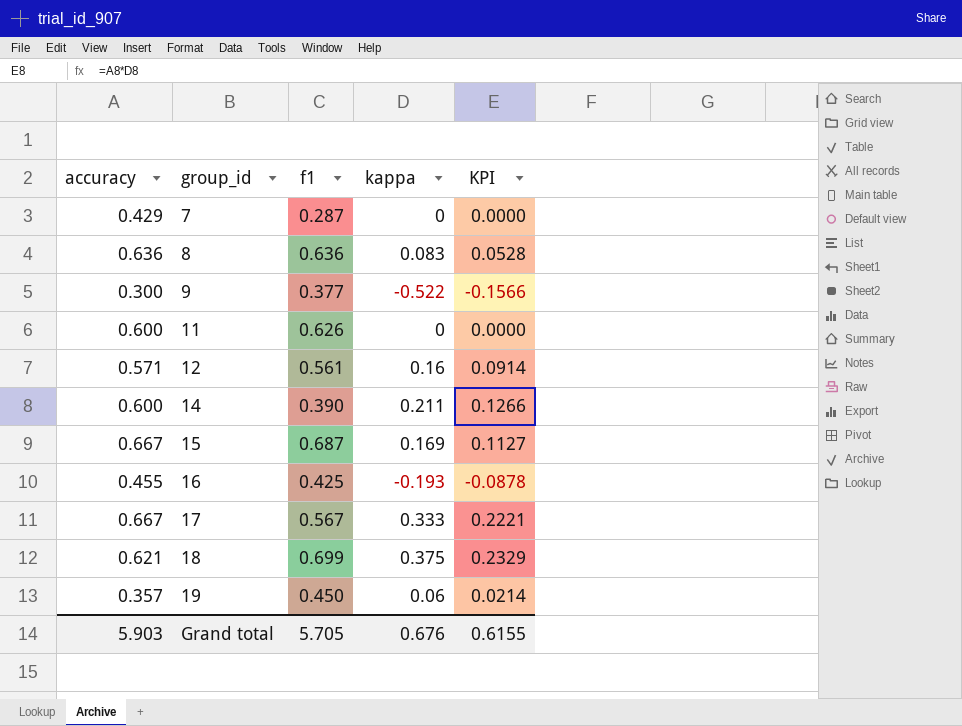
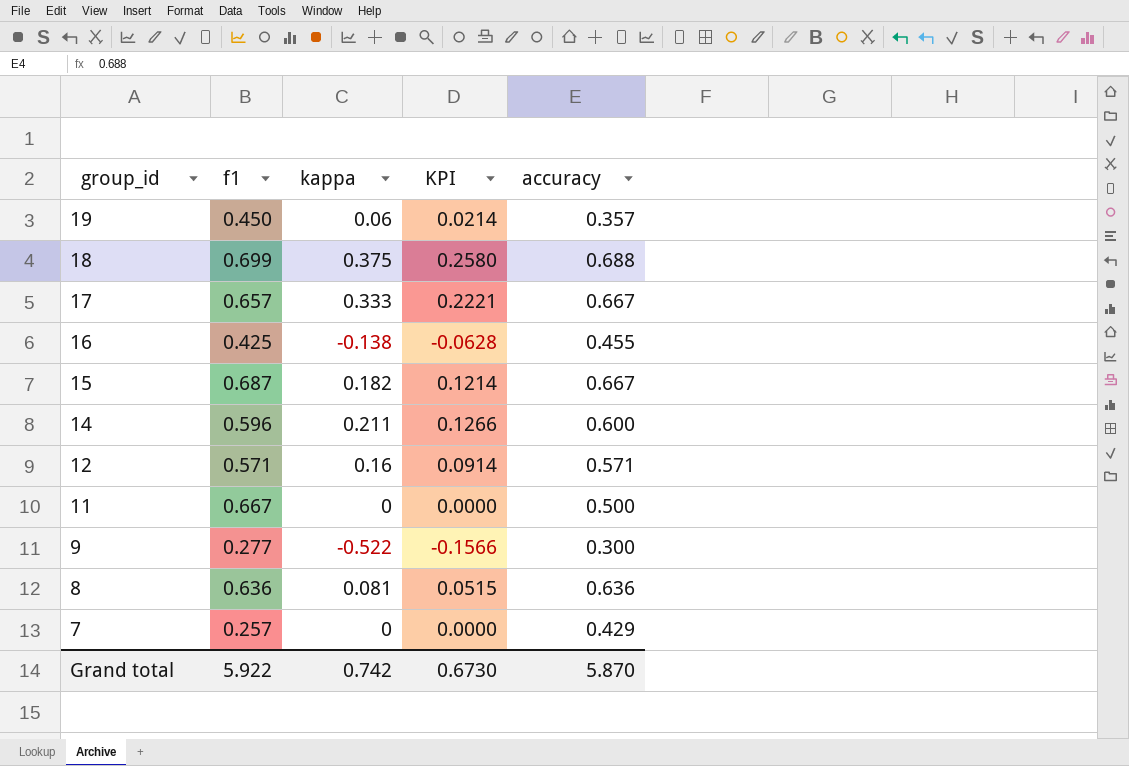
row order: group_id ascending -> group_id descending
column accuracy | position: 1 -> 5
18 | KPI: 0.2329 -> 0.2580
18 | accuracy: 0.621 -> 0.688
17 | f1: 0.567 -> 0.657
16 | kappa: -0.193 -> -0.138
16 | KPI: -0.0878 -> -0.0628
15 | kappa: 0.169 -> 0.182
15 | KPI: 0.1127 -> 0.1214
14 | f1: 0.390 -> 0.596
12 | f1: 0.561 -> 0.571
11 | f1: 0.626 -> 0.667
11 | accuracy: 0.600 -> 0.500
9 | f1: 0.377 -> 0.277
8 | kappa: 0.083 -> 0.081
8 | KPI: 0.0528 -> 0.0515
7 | f1: 0.287 -> 0.257
Grand total | f1: 5.705 -> 5.922
Grand total | kappa: 0.676 -> 0.742
Grand total | KPI: 0.6155 -> 0.6730
Grand total | accuracy: 5.903 -> 5.870

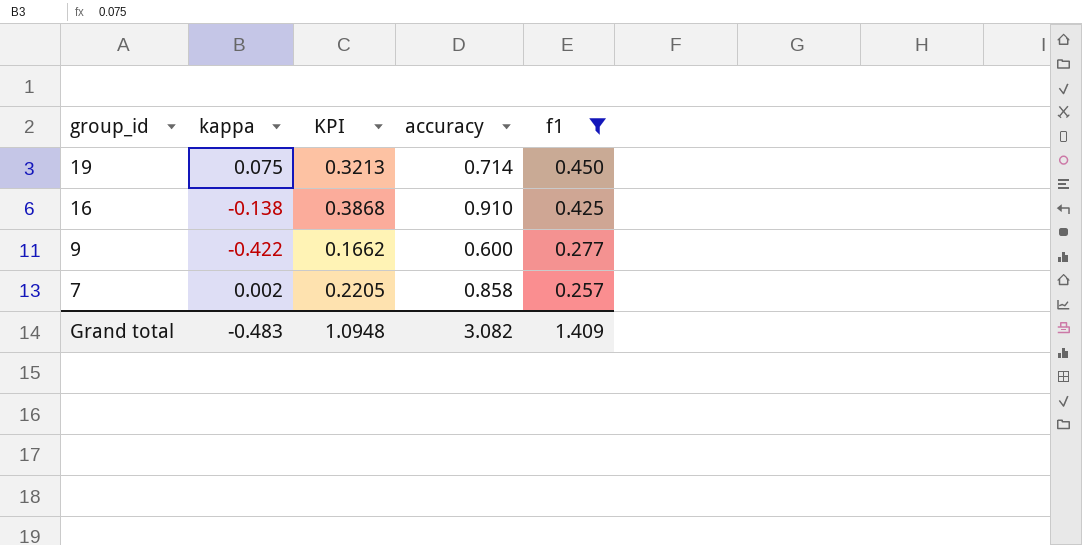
filter: none -> f1 <= 0.450
column KPI | formula: [kappa] * [accuracy] -> [accuracy] * [f1]
column f1 | position: 2 -> 5
19 | kappa: 0.06 -> 0.075
19 | accuracy: 0.357 -> 0.714
16 | accuracy: 0.455 -> 0.910
9 | kappa: -0.522 -> -0.422
9 | accuracy: 0.300 -> 0.600
7 | kappa: 0 -> 0.002
7 | accuracy: 0.429 -> 0.858
Grand total | kappa: 0.742 -> -0.483
Grand total | KPI: 0.6730 -> 1.0948
Grand total | accuracy: 5.870 -> 3.082
Grand total | f1: 5.922 -> 1.409

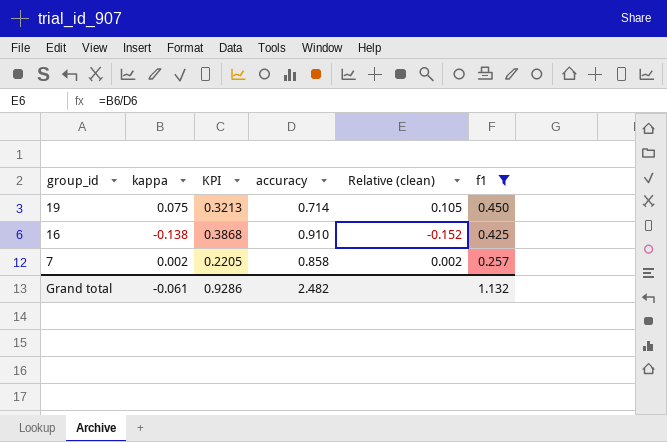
column Relative (clean) | formula: none -> [kappa] / [accuracy]
row 9: -0.422 | 0.1662 | 0.600 | 0.277 -> none
Grand total | kappa: -0.483 -> -0.061
Grand total | KPI: 1.0948 -> 0.9286
Grand total | accuracy: 3.082 -> 2.482
Grand total | f1: 1.409 -> 1.132

